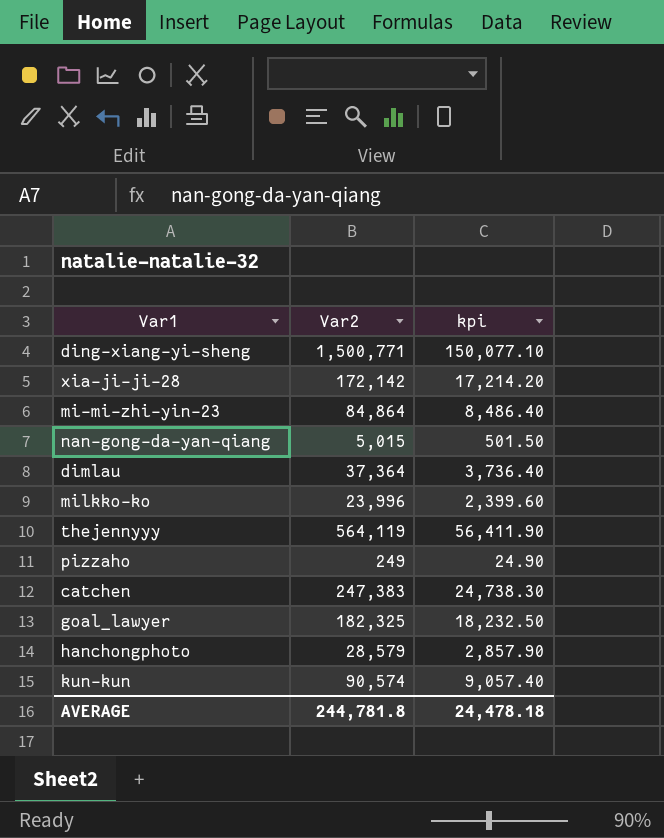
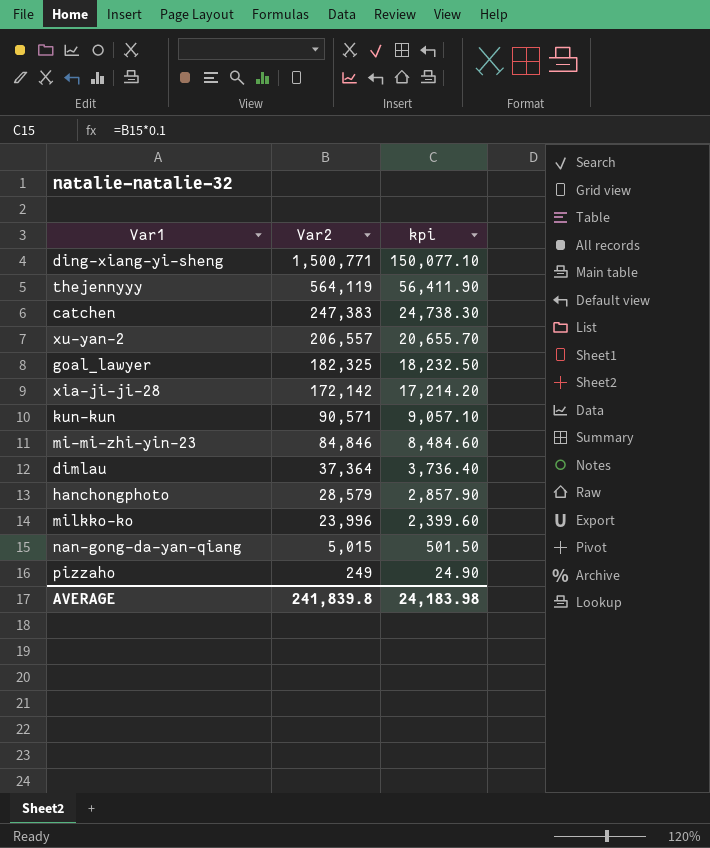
row order: none -> Var2 descending
row xu-yan-2: none -> 206,557 | 20,655.70
kun-kun | Var2: 90,574 -> 90,571
kun-kun | kpi: 9,057.40 -> 9,057.10
mi-mi-zhi-yin-23 | Var2: 84,864 -> 84,846
mi-mi-zhi-yin-23 | kpi: 8,486.40 -> 8,484.60
AVERAGE | Var2: 244,781.8 -> 241,839.8
AVERAGE | kpi: 24,478.18 -> 24,183.98

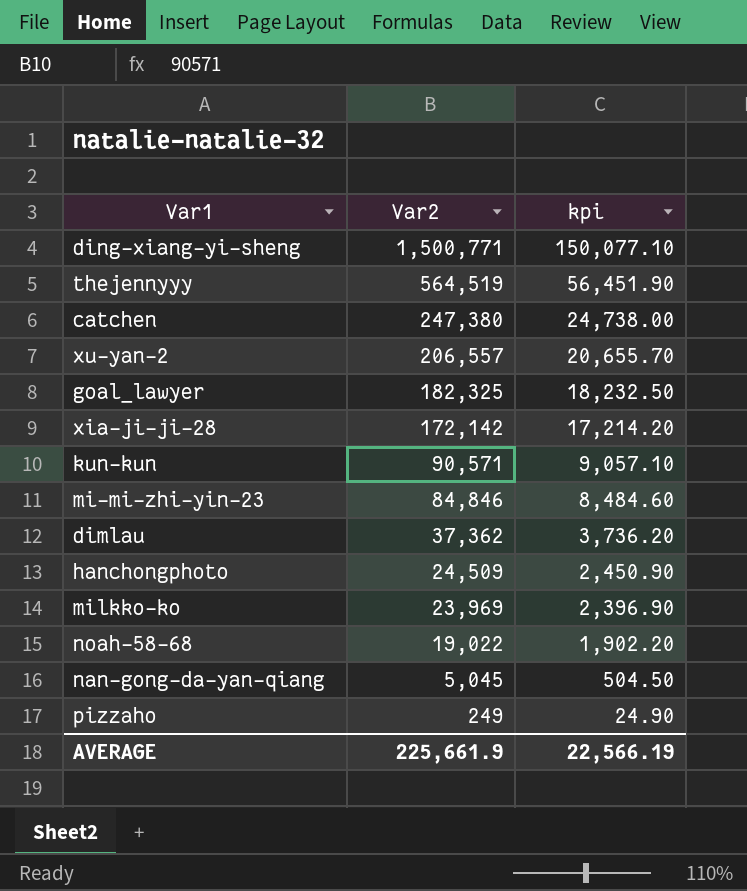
thejennyyy | Var2: 564,119 -> 564,519
thejennyyy | kpi: 56,411.90 -> 56,451.90
catchen | Var2: 247,383 -> 247,380
catchen | kpi: 24,738.30 -> 24,738.00
dimlau | Var2: 37,364 -> 37,362
dimlau | kpi: 3,736.40 -> 3,736.20
hanchongphoto | Var2: 28,579 -> 24,509
hanchongphoto | kpi: 2,857.90 -> 2,450.90
milkko-ko | Var2: 23,996 -> 23,969
milkko-ko | kpi: 2,399.60 -> 2,396.90
row noah-58-68: none -> 19,022 | 1,902.20
nan-gong-da-yan-qiang | Var2: 5,015 -> 5,045
nan-gong-da-yan-qiang | kpi: 501.50 -> 504.50
AVERAGE | Var2: 241,839.8 -> 225,661.9
AVERAGE | kpi: 24,183.98 -> 22,566.19

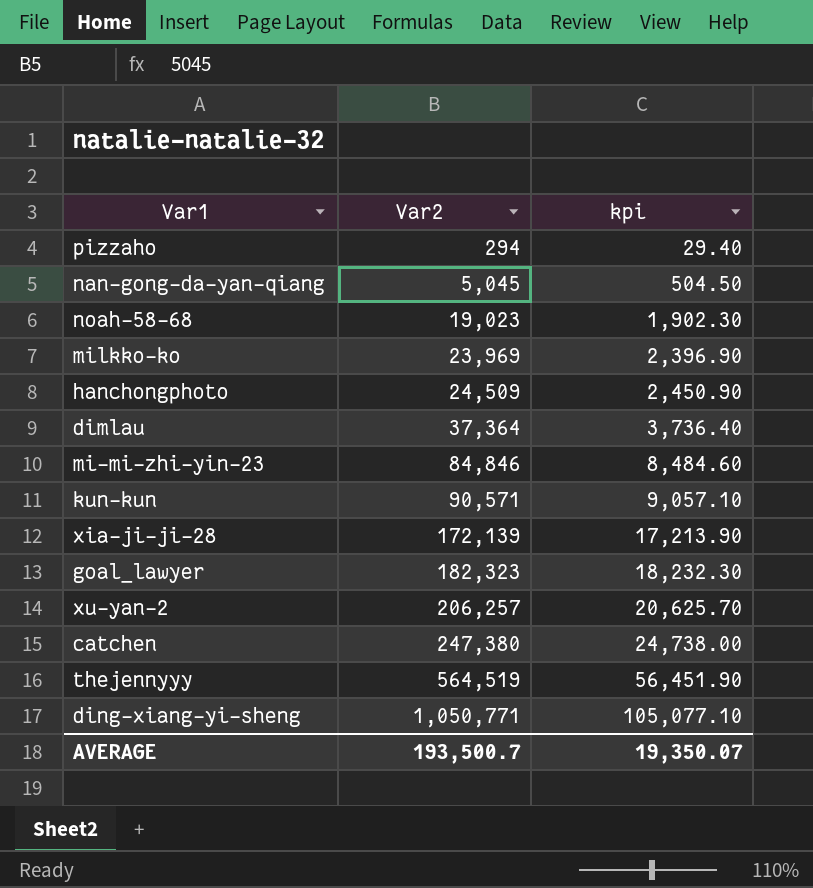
row order: Var2 descending -> Var2 ascending
pizzaho | Var2: 249 -> 294
pizzaho | kpi: 24.90 -> 29.40
noah-58-68 | Var2: 19,022 -> 19,023
noah-58-68 | kpi: 1,902.20 -> 1,902.30
dimlau | Var2: 37,362 -> 37,364
dimlau | kpi: 3,736.20 -> 3,736.40
xia-ji-ji-28 | Var2: 172,142 -> 172,139
xia-ji-ji-28 | kpi: 17,214.20 -> 17,213.90
goal_lawyer | Var2: 182,325 -> 182,323
goal_lawyer | kpi: 18,232.50 -> 18,232.30
xu-yan-2 | Var2: 206,557 -> 206,257
xu-yan-2 | kpi: 20,655.70 -> 20,625.70
ding-xiang-yi-sheng | Var2: 1,500,771 -> 1,050,771
ding-xiang-yi-sheng | kpi: 150,077.10 -> 105,077.10
AVERAGE | Var2: 225,661.9 -> 193,500.7
AVERAGE | kpi: 22,566.19 -> 19,350.07

